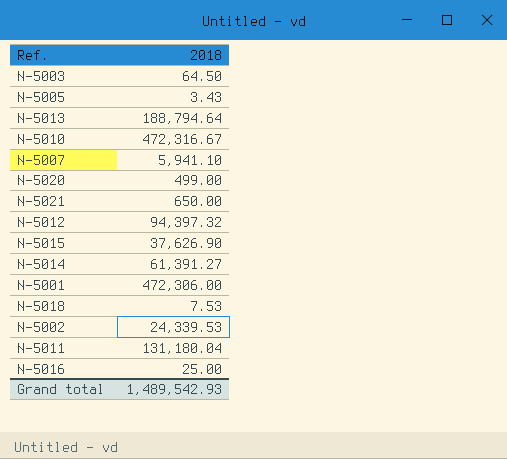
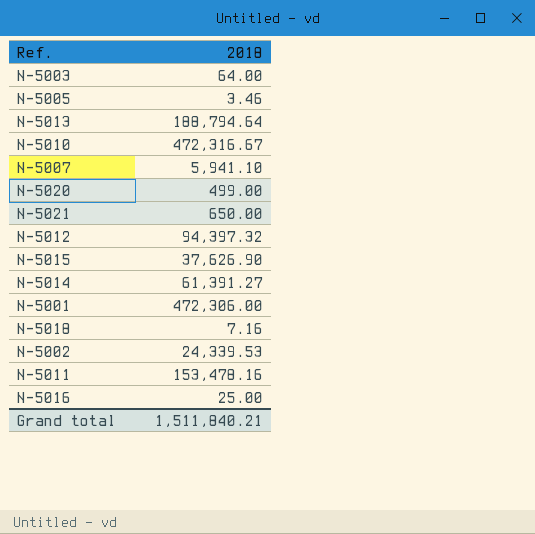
N-5003 | 2018: 64.50 -> 64.00
N-5005 | 2018: 3.43 -> 3.46
N-5018 | 2018: 7.53 -> 7.16
N-5011 | 2018: 131,180.04 -> 153,478.16
Grand total | 2018: 1,489,542.93 -> 1,511,840.21

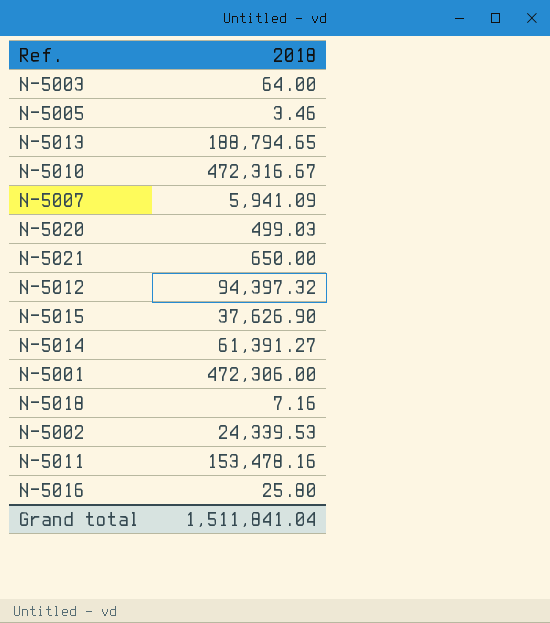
N-5013 | 2018: 188,794.64 -> 188,794.65
N-5007 | 2018: 5,941.10 -> 5,941.09
N-5020 | 2018: 499.00 -> 499.03
N-5016 | 2018: 25.00 -> 25.80
Grand total | 2018: 1,511,840.21 -> 1,511,841.04

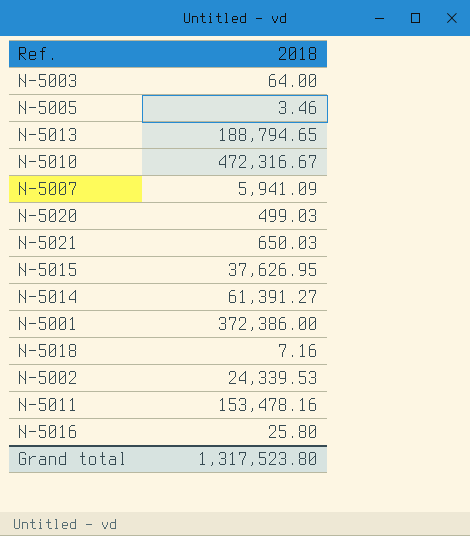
row N-5012: 94,397.32 -> none
N-5021 | 2018: 650.00 -> 650.03
N-5015 | 2018: 37,626.90 -> 37,626.95
N-5001 | 2018: 472,306.00 -> 372,386.00
Grand total | 2018: 1,511,841.04 -> 1,317,523.80

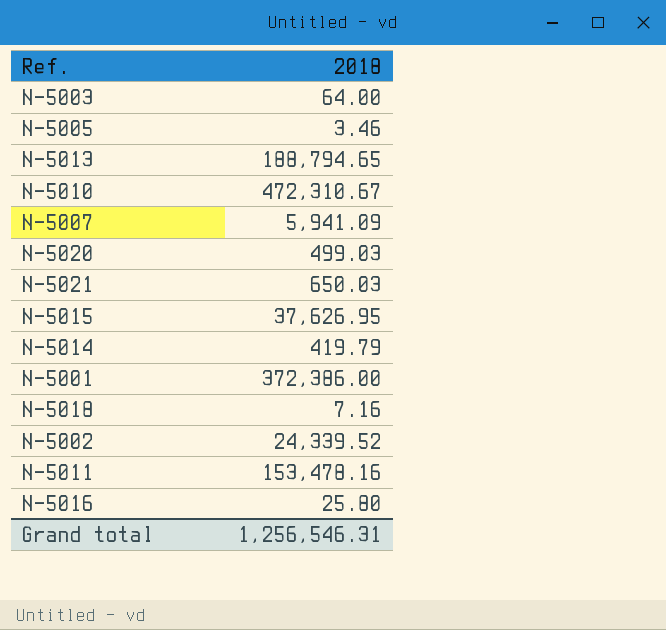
N-5010 | 2018: 472,316.67 -> 472,310.67
N-5014 | 2018: 61,391.27 -> 419.79
N-5002 | 2018: 24,339.53 -> 24,339.52
Grand total | 2018: 1,317,523.80 -> 1,256,546.31

